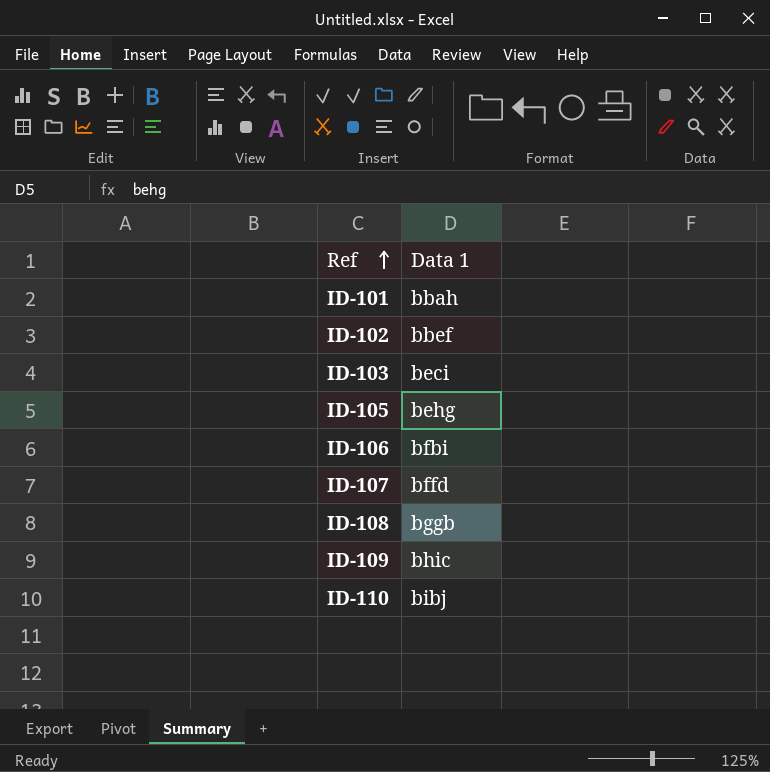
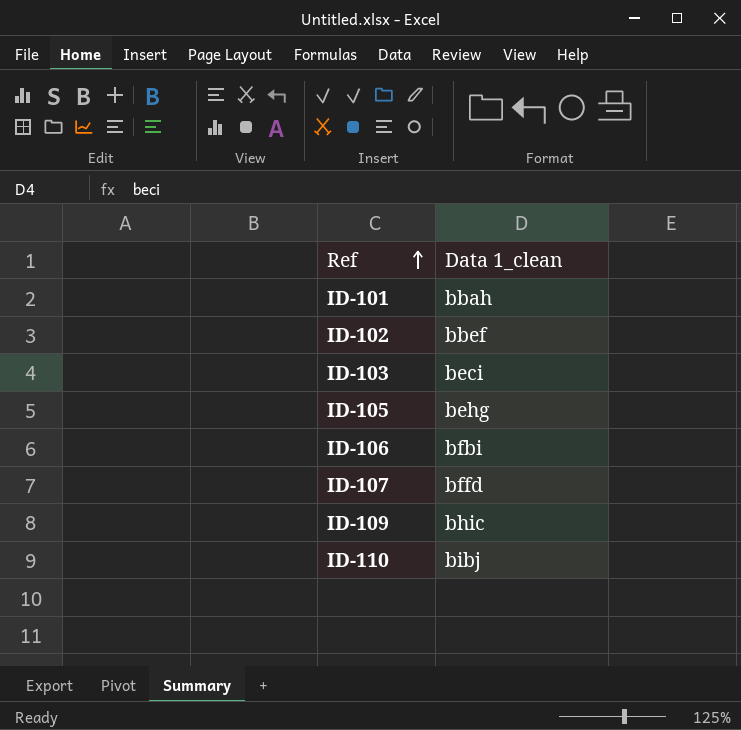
column name: Data 1 -> Data 1_clean
row ID-108: bggb -> none

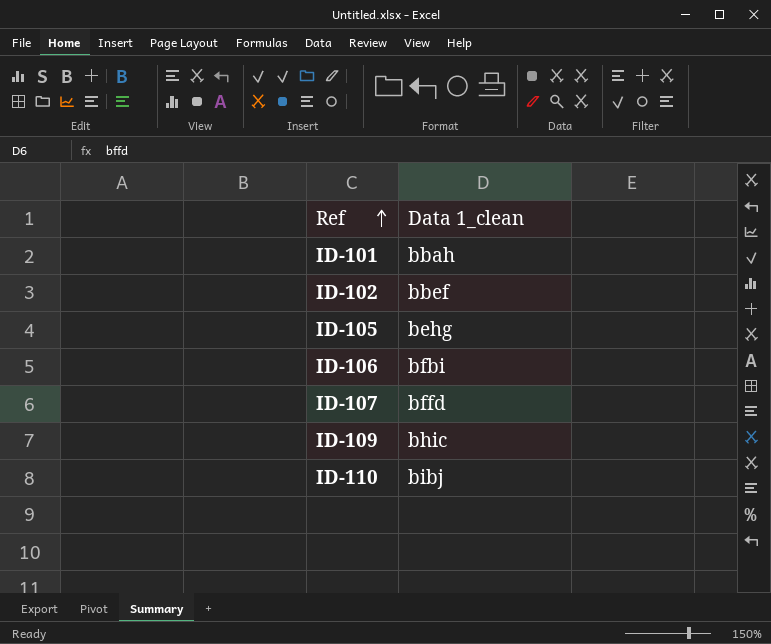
row ID-103: beci -> none

